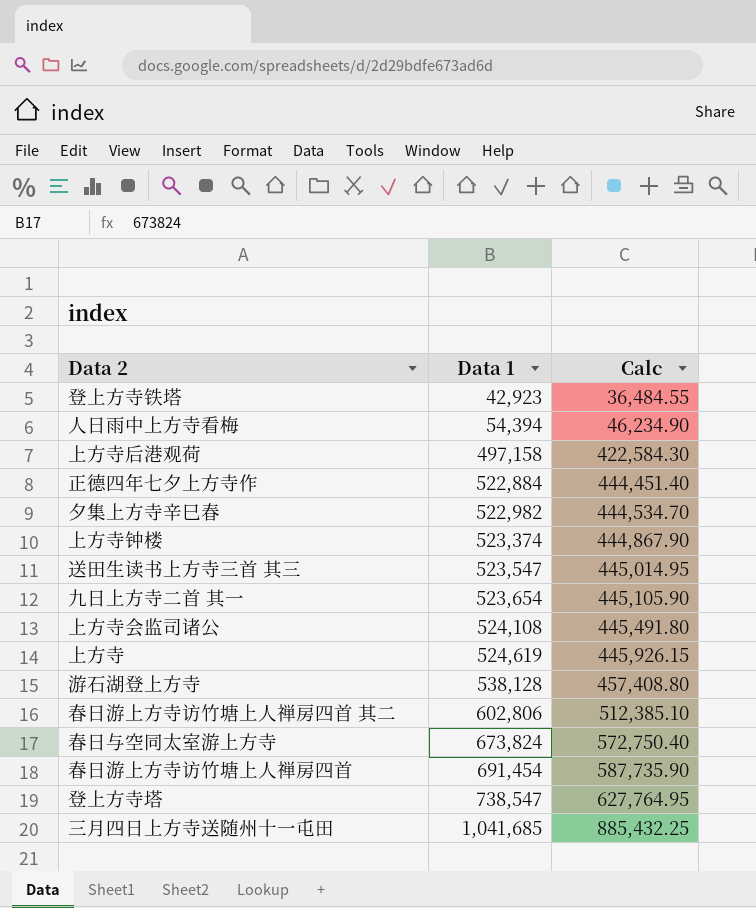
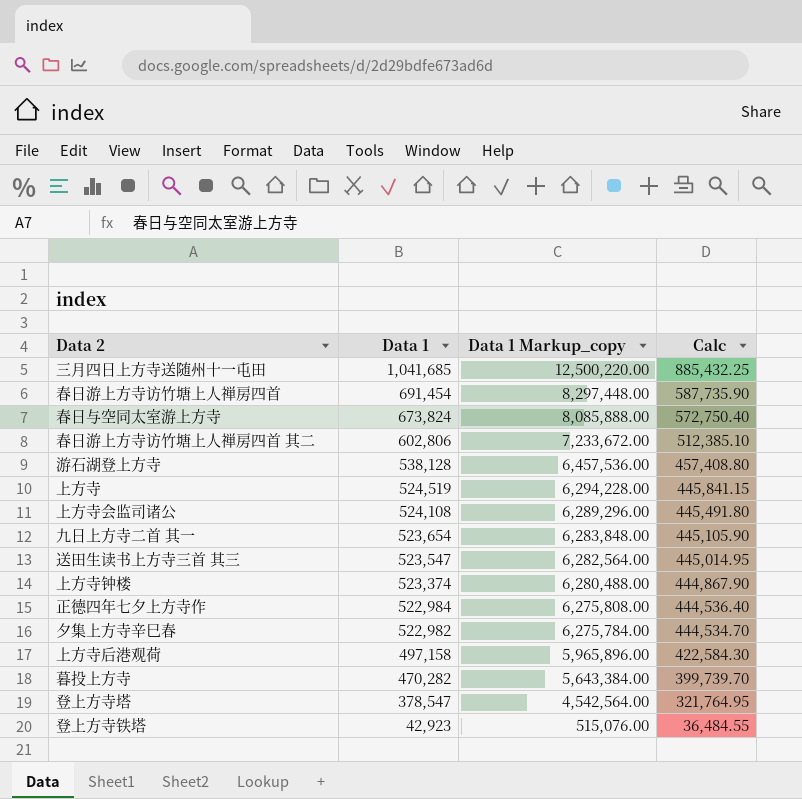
row order: Data 1 ascending -> Data 1 descending
column Data 1 Markup_copy | formula: none -> [Data 1] * 12
row 人日雨中上方寺看梅: 54,394 | 46,234.90 -> none
上方寺 | Data 1: 524,619 -> 524,519
上方寺 | Calc: 445,926.15 -> 445,841.15
正德四年七夕上方寺作 | Data 1: 522,884 -> 522,984
正德四年七夕上方寺作 | Calc: 444,451.40 -> 444,536.40
row 暮投上方寺: none -> 470,282 | 5,643,384.00 | 399,739.70
登上方寺塔 | Data 1: 738,547 -> 378,547
登上方寺塔 | Calc: 627,764.95 -> 321,764.95

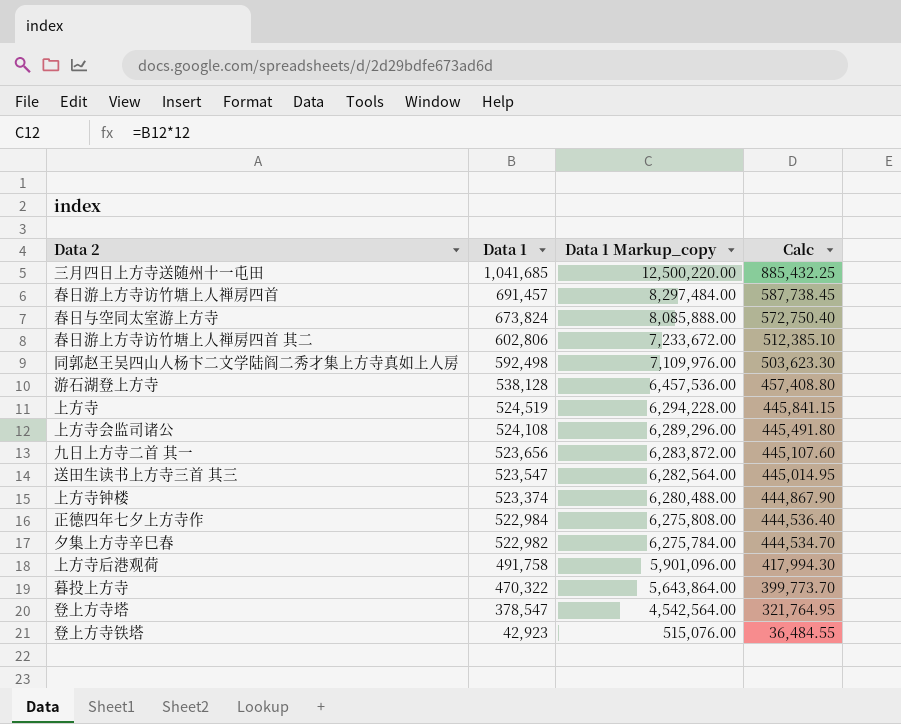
春日游上方寺访竹塘上人禅房四首 | Data 1: 691,454 -> 691,457
春日游上方寺访竹塘上人禅房四首 | Data 1 Markup_copy: 8,297,448.00 -> 8,297,484.00
春日游上方寺访竹塘上人禅房四首 | Calc: 587,735.90 -> 587,738.45
row 同郭赵王吴四山人杨卞二文学陆阎二秀才集上方寺真如上人房: none -> 592,498 | 7,109,976.00 | 503,623.30
九日上方寺二首 其一 | Data 1: 523,654 -> 523,656
九日上方寺二首 其一 | Data 1 Markup_copy: 6,283,848.00 -> 6,283,872.00
九日上方寺二首 其一 | Calc: 445,105.90 -> 445,107.60
上方寺后港观荷 | Data 1: 497,158 -> 491,758
上方寺后港观荷 | Data 1 Markup_copy: 5,965,896.00 -> 5,901,096.00
上方寺后港观荷 | Calc: 422,584.30 -> 417,994.30
暮投上方寺 | Data 1: 470,282 -> 470,322
暮投上方寺 | Data 1 Markup_copy: 5,643,384.00 -> 5,643,864.00
暮投上方寺 | Calc: 399,739.70 -> 399,773.70

